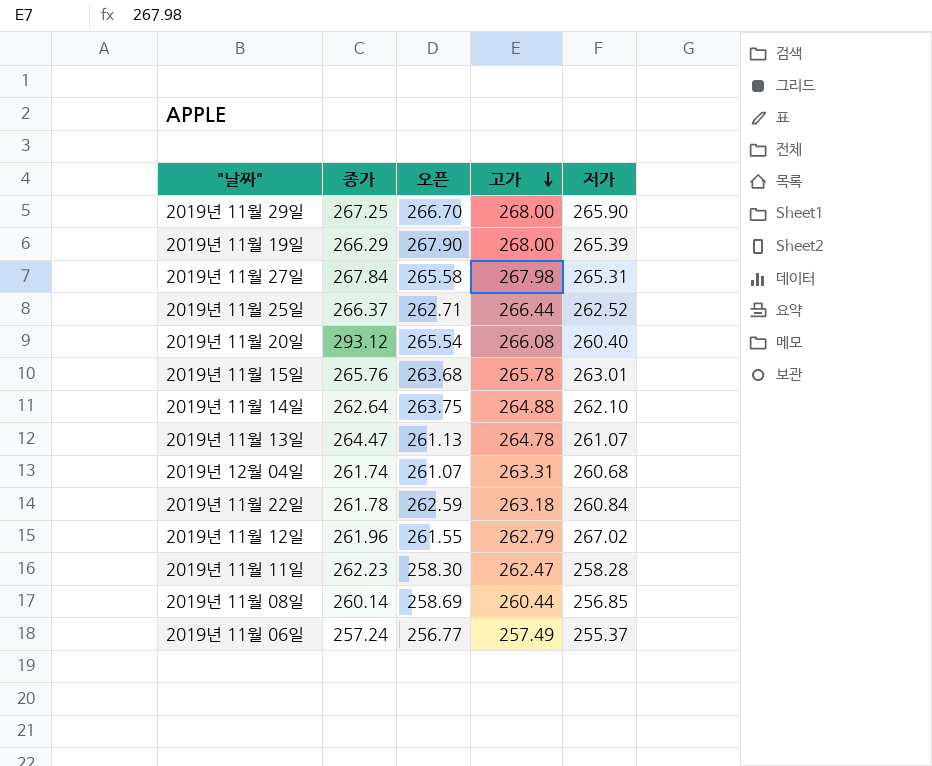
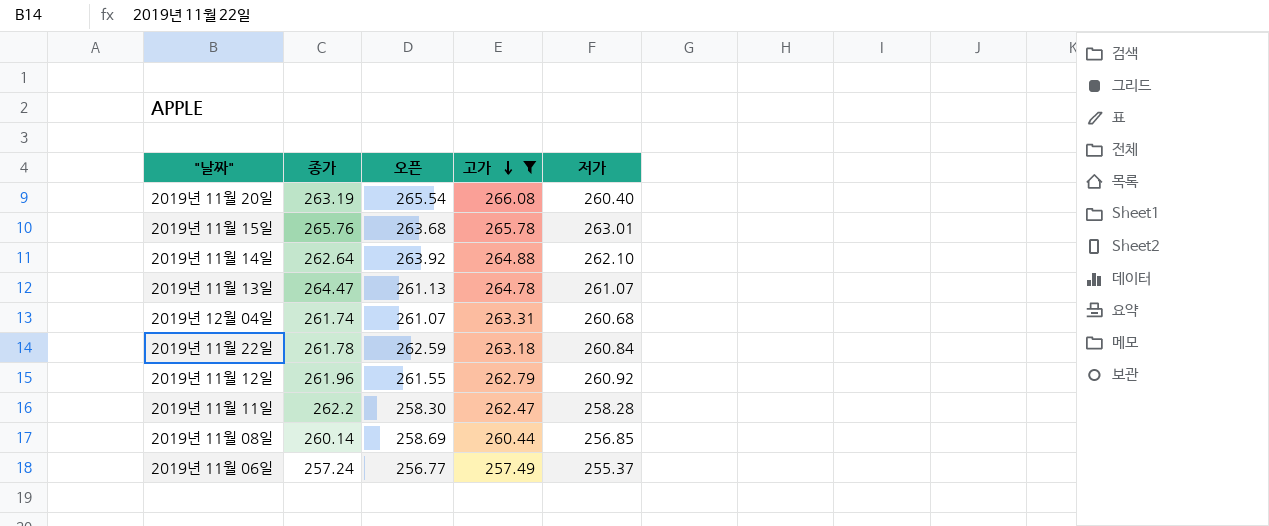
filter: none -> 고가 <= 266.08
2019년 11월 20일 | 종가: 293.12 -> 263.19
2019년 11월 14일 | 오픈: 263.75 -> 263.92
2019년 11월 12일 | 저가: 267.02 -> 260.92
2019년 11월 11일 | 종가: 262.23 -> 262.2

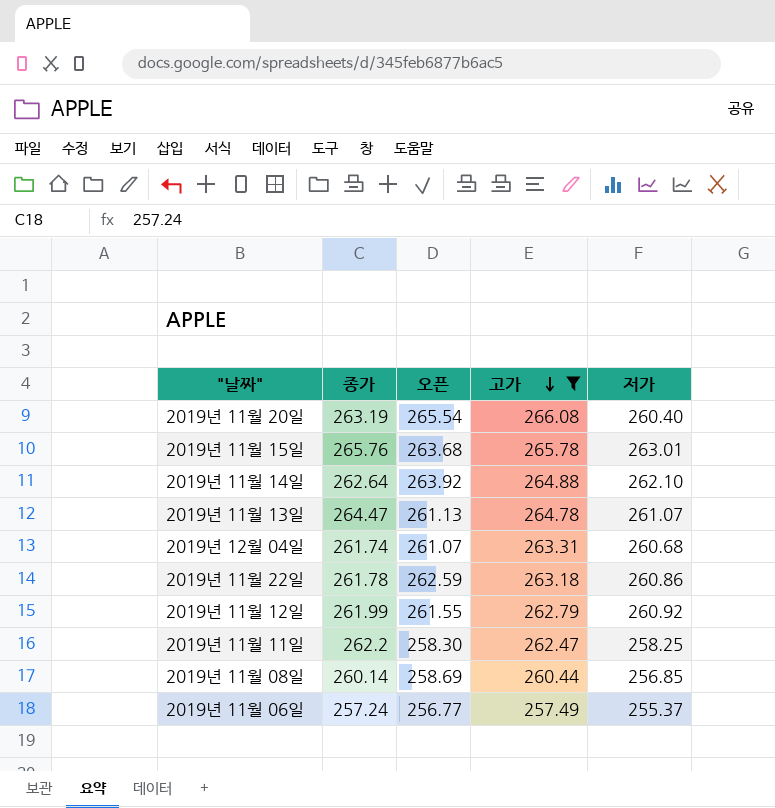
2019년 11월 22일 | 저가: 260.84 -> 260.86
2019년 11월 12일 | 종가: 261.96 -> 261.99
2019년 11월 11일 | 저가: 258.28 -> 258.25

